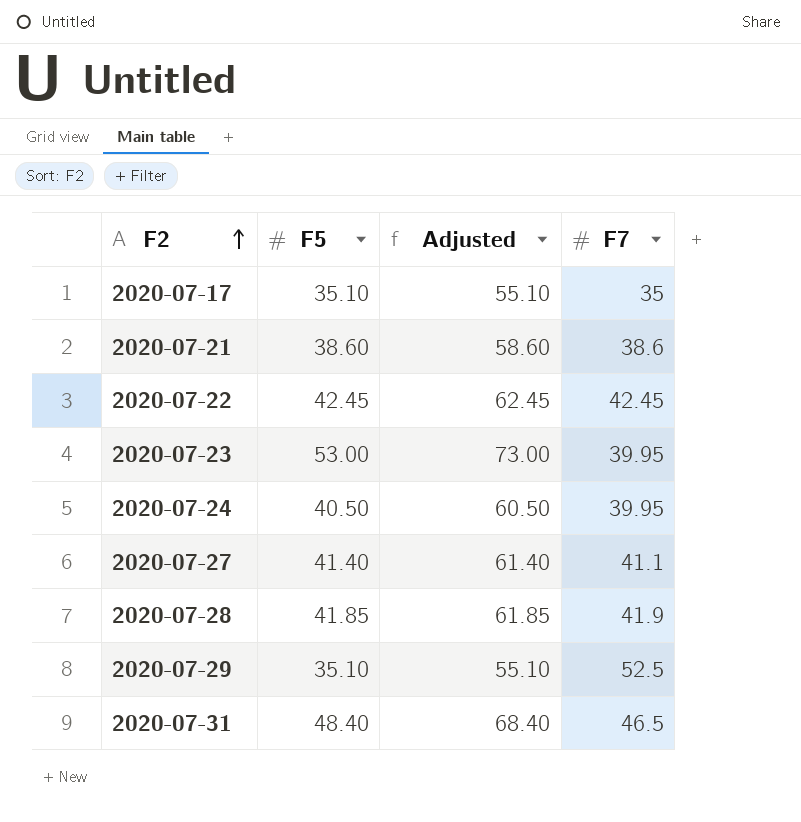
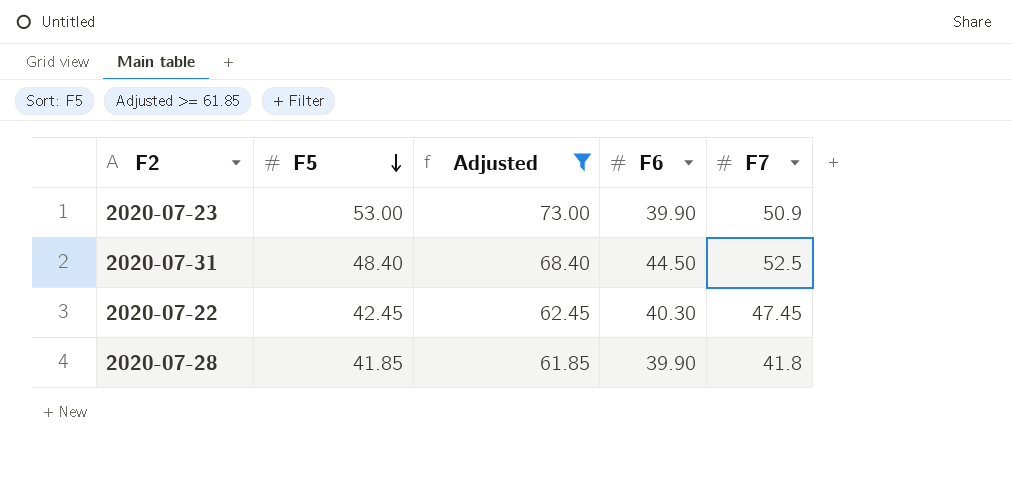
filter: none -> Adjusted >= 61.85
row order: F2 ascending -> F5 descending
column F6 | position: none -> 4
2020-07-23 | F7: 39.95 -> 50.9
2020-07-31 | F7: 46.5 -> 52.5
2020-07-22 | F7: 42.45 -> 47.45
2020-07-28 | F7: 41.9 -> 41.8

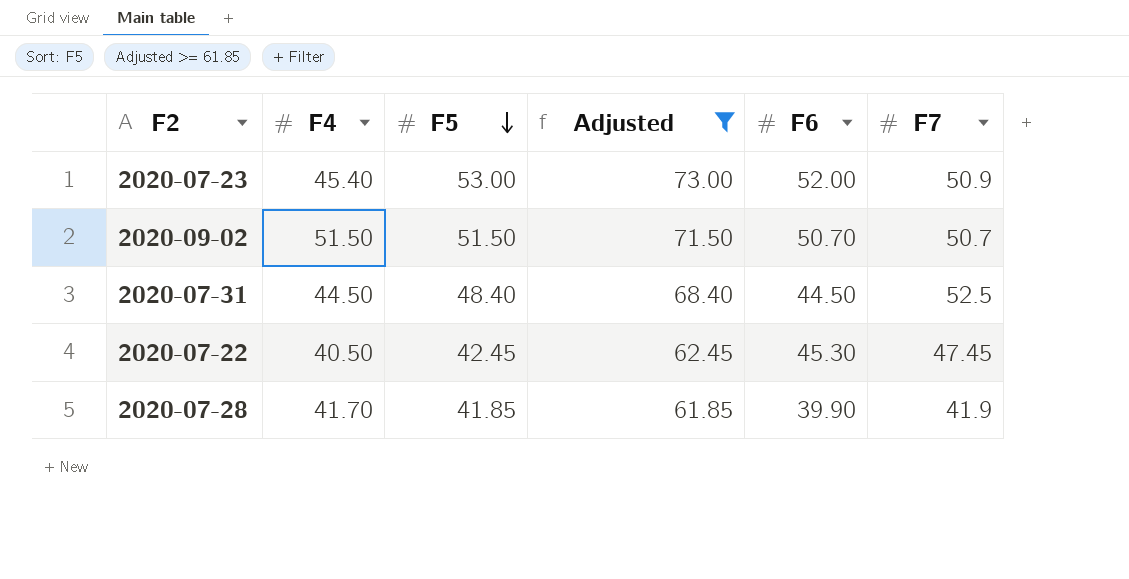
column F4 | position: none -> 2
2020-07-23 | F6: 39.90 -> 52.00
row 2020-09-02: none -> 51.50 | 51.50 | 71.50 | 50.70 | 50.7
2020-07-22 | F6: 40.30 -> 45.30
2020-07-28 | F7: 41.8 -> 41.9

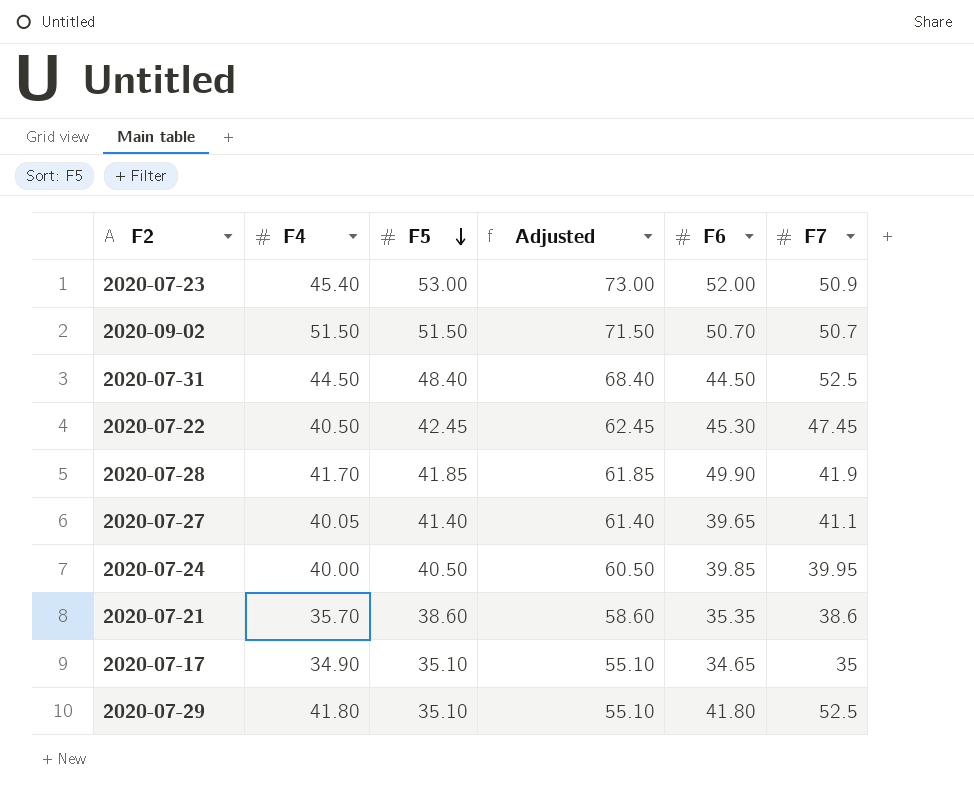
filter: Adjusted >= 61.85 -> none
2020-07-28 | F6: 39.90 -> 49.90

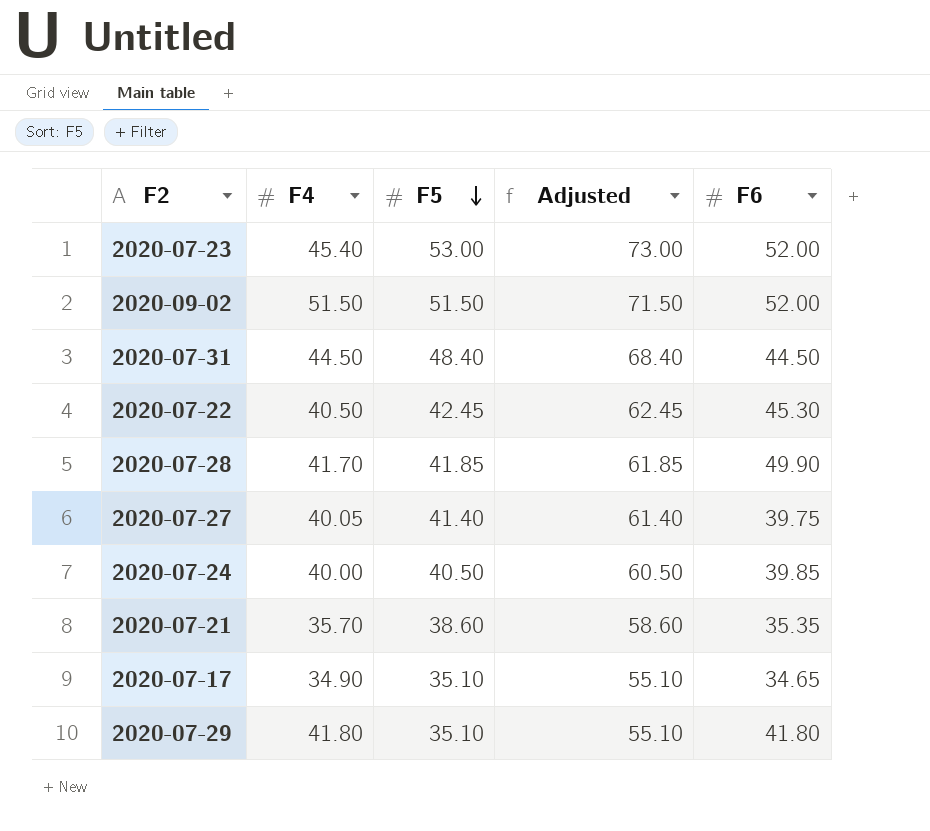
column F7 | position: 6 -> none
2020-09-02 | F6: 50.70 -> 52.00
2020-07-27 | F6: 39.65 -> 39.75

